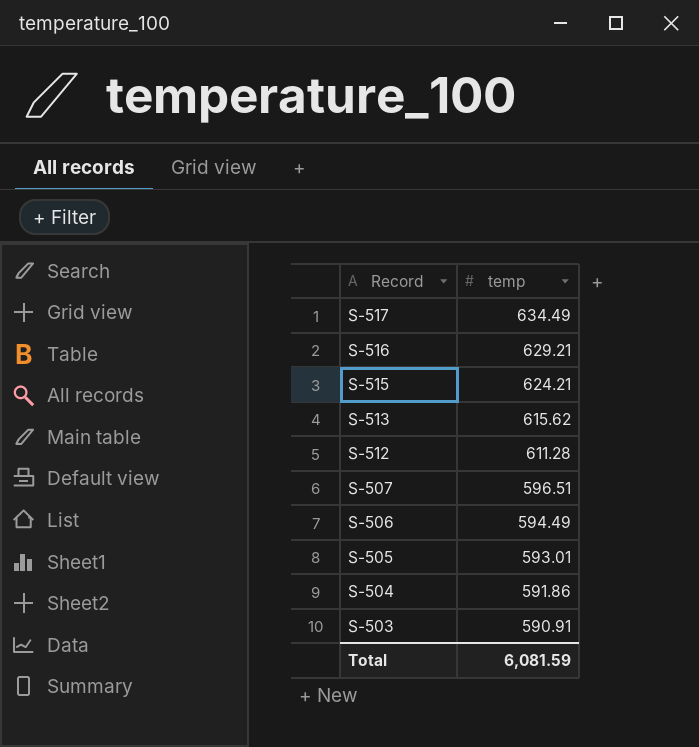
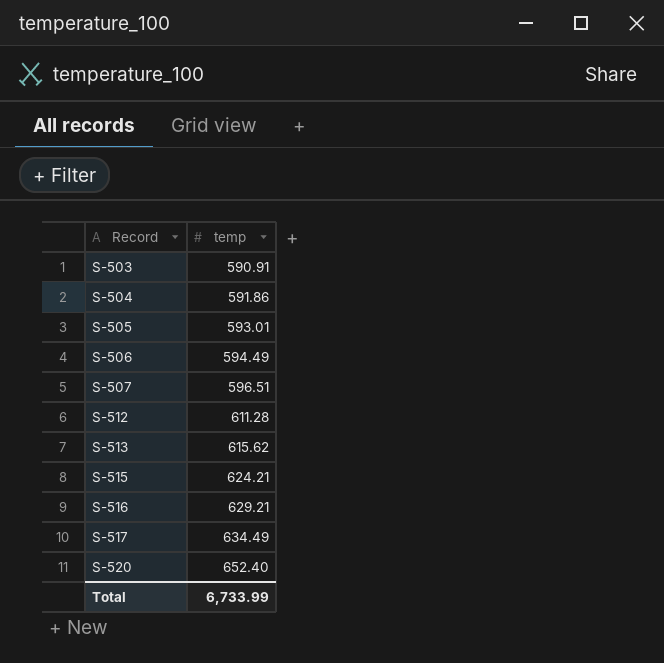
row order: Record descending -> Record ascending
row S-520: none -> 652.40
Total | temp: 6,081.59 -> 6,733.99

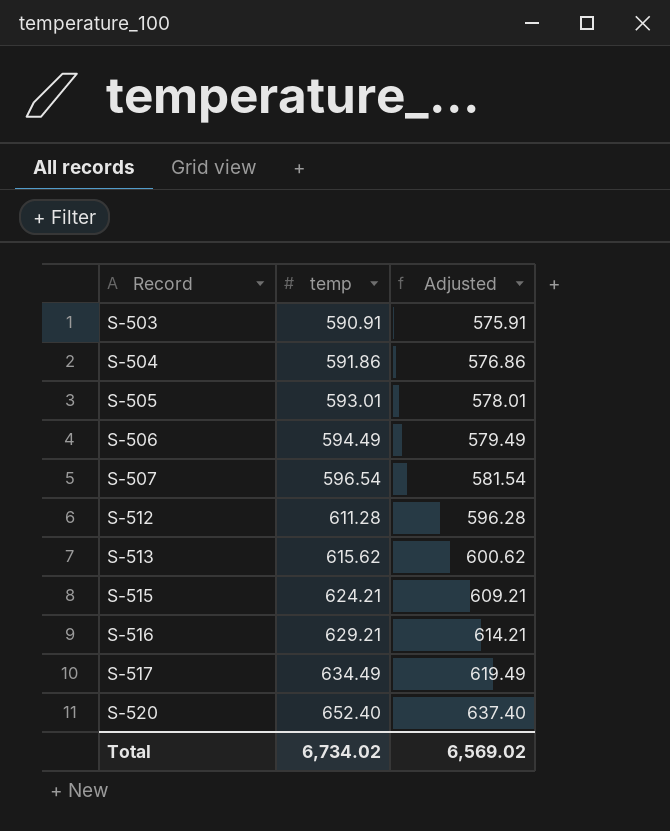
column Adjusted | formula: none -> [temp] - 15
S-507 | temp: 596.51 -> 596.54
Total | temp: 6,733.99 -> 6,734.02

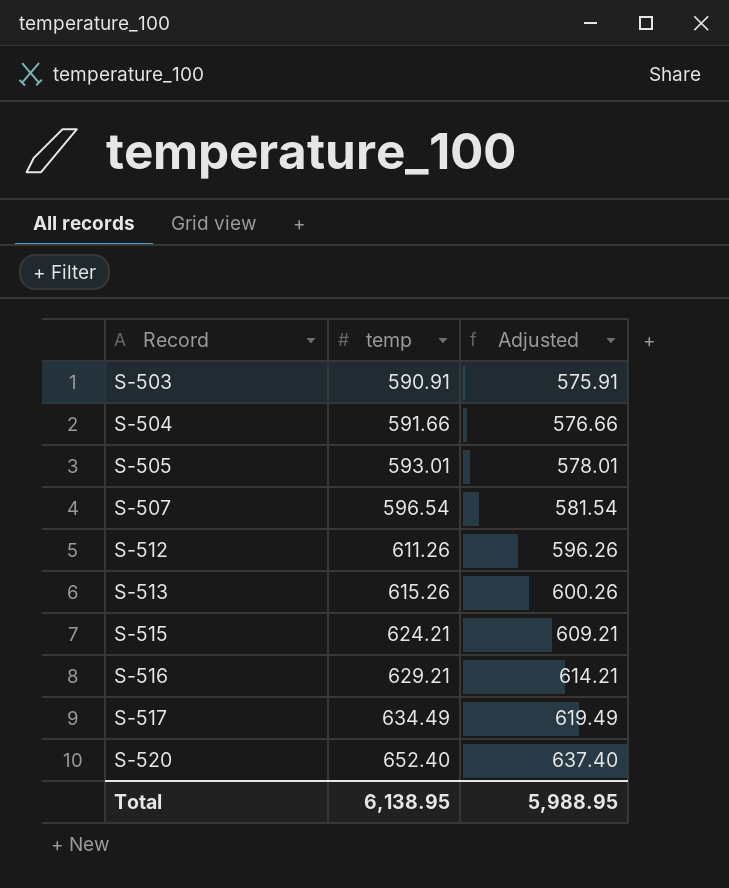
row S-506: 594.49 | 579.49 -> none
S-504 | temp: 591.86 -> 591.66
S-504 | Adjusted: 576.86 -> 576.66
S-512 | temp: 611.28 -> 611.26
S-512 | Adjusted: 596.28 -> 596.26
S-513 | temp: 615.62 -> 615.26
S-513 | Adjusted: 600.62 -> 600.26
Total | temp: 6,734.02 -> 6,138.95
Total | Adjusted: 6,569.02 -> 5,988.95

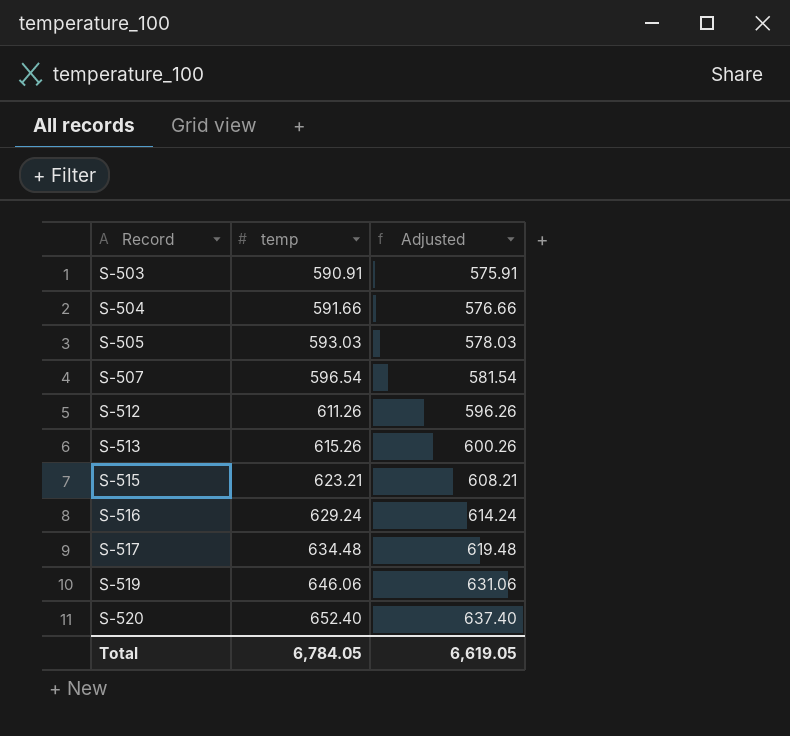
S-505 | temp: 593.01 -> 593.03
S-505 | Adjusted: 578.01 -> 578.03
S-515 | temp: 624.21 -> 623.21
S-515 | Adjusted: 609.21 -> 608.21
S-516 | temp: 629.21 -> 629.24
S-516 | Adjusted: 614.21 -> 614.24
S-517 | temp: 634.49 -> 634.48
S-517 | Adjusted: 619.49 -> 619.48
row S-519: none -> 646.06 | 631.06
Total | temp: 6,138.95 -> 6,784.05
Total | Adjusted: 5,988.95 -> 6,619.05

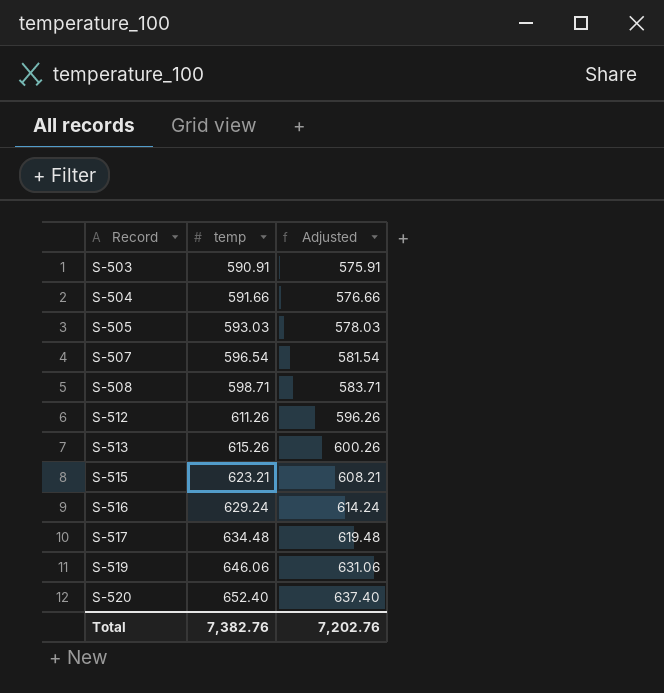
row S-508: none -> 598.71 | 583.71
Total | temp: 6,784.05 -> 7,382.76
Total | Adjusted: 6,619.05 -> 7,202.76

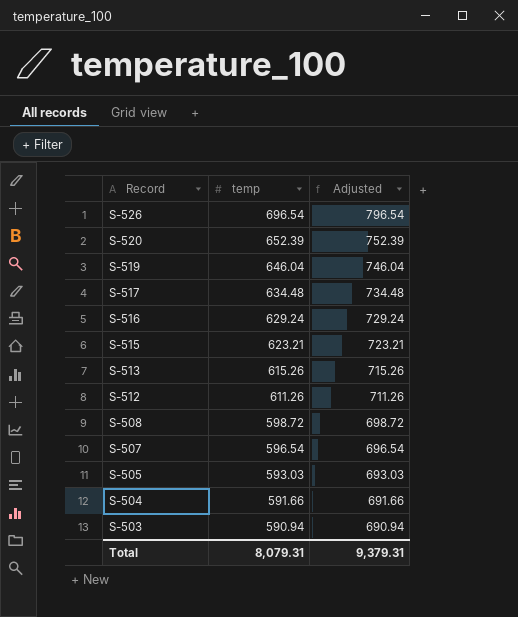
row order: Record ascending -> Record descending
column Adjusted | formula: [temp] - 15 -> [temp] + 100
row S-526: none -> 696.54 | 796.54
S-520 | temp: 652.40 -> 652.39
S-519 | temp: 646.06 -> 646.04
S-508 | temp: 598.71 -> 598.72
S-503 | temp: 590.91 -> 590.94
Total | temp: 7,382.76 -> 8,079.31
Total | Adjusted: 7,202.76 -> 9,379.31

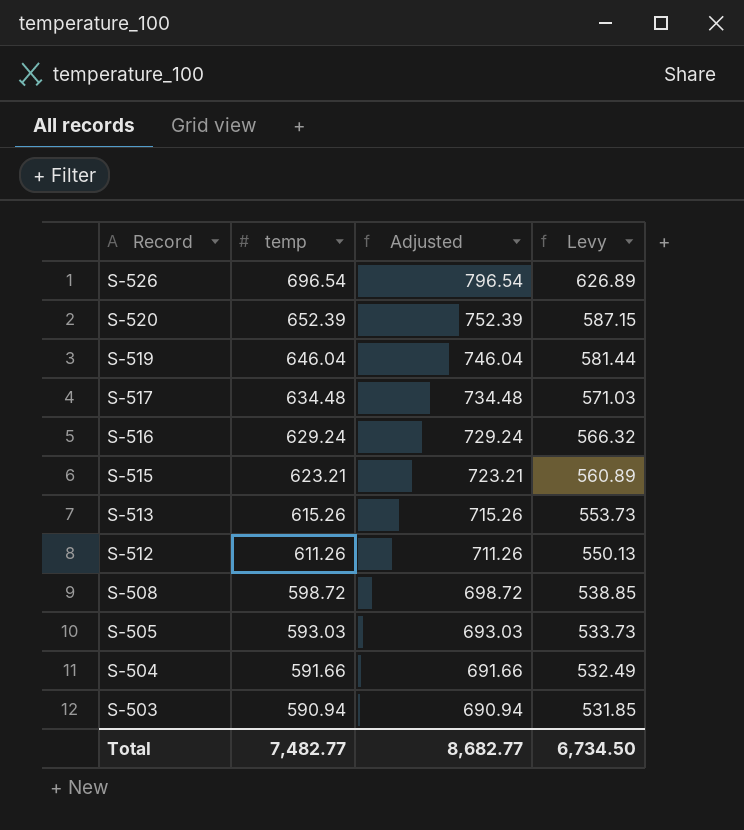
column Levy | formula: none -> [temp] * 0.9
row S-507: 596.54 | 696.54 -> none
Total | temp: 8,079.31 -> 7,482.77
Total | Adjusted: 9,379.31 -> 8,682.77

